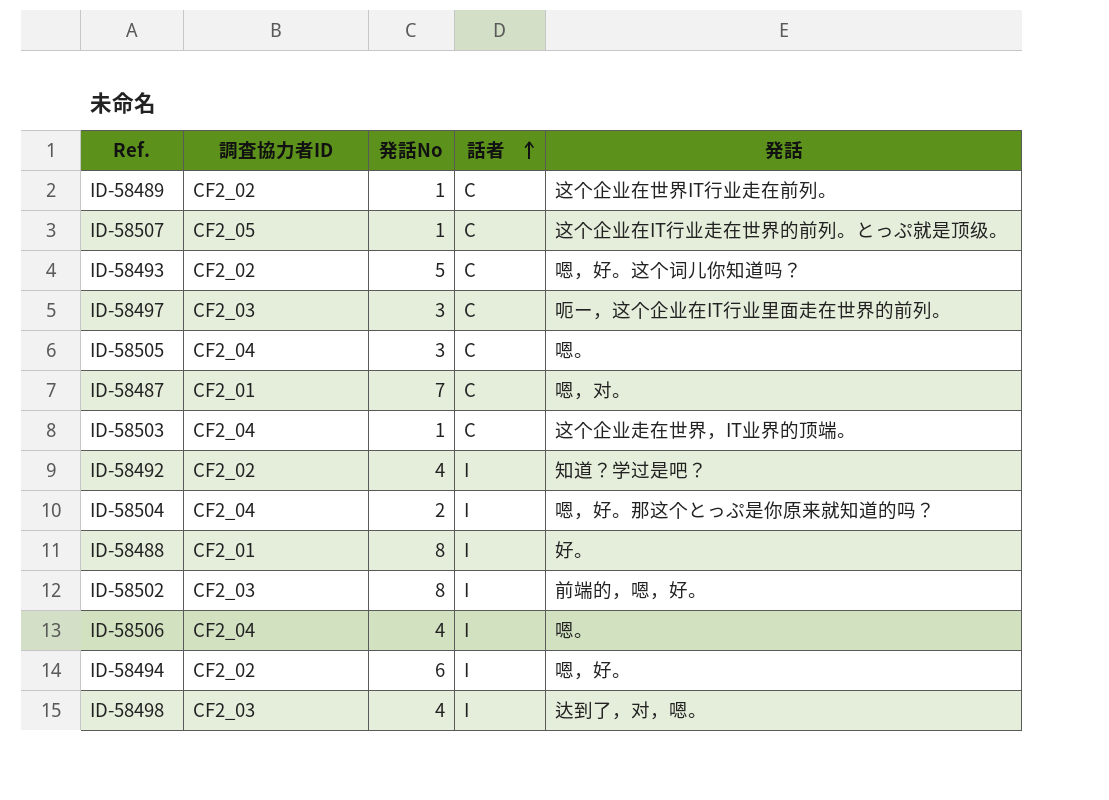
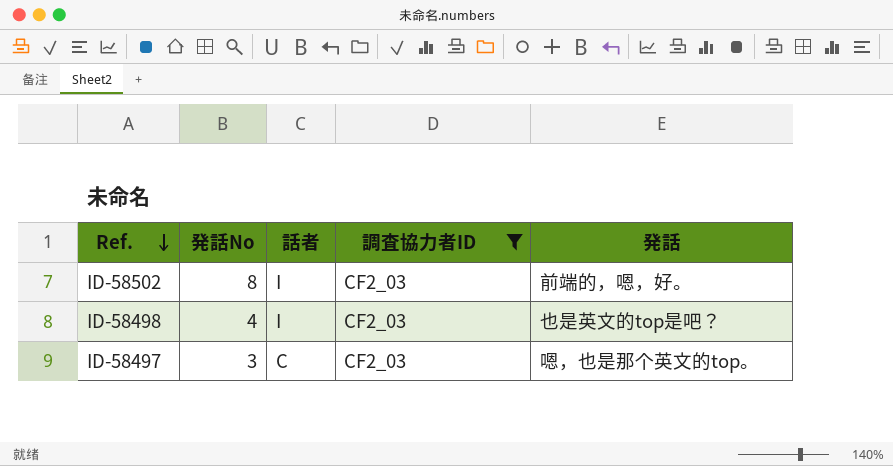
filter: none -> 調査協力者ID = CF2_03
row order: 話者 ascending -> Ref. descending
column 調査協力者ID | position: 2 -> 4
ID-58498 | 発話: 达到了，对，嗯。 -> 也是英文的top是吧？
ID-58497 | 発話: 呃ー，这个企业在IT行业里面走在世界的前列。 -> 嗯，也是那个英文的top。

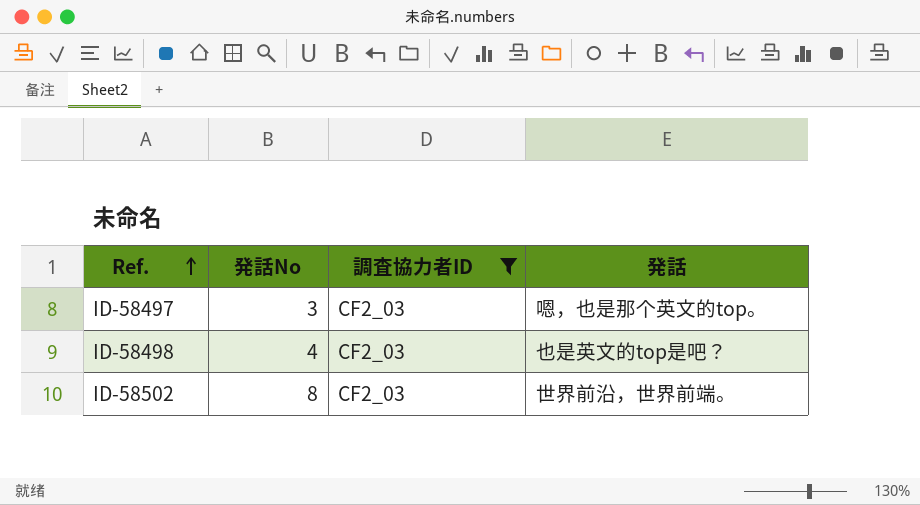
row order: Ref. descending -> Ref. ascending
column 話者 | position: 3 -> none
ID-58502 | 発話: 前端的，嗯，好。 -> 世界前沿，世界前端。

